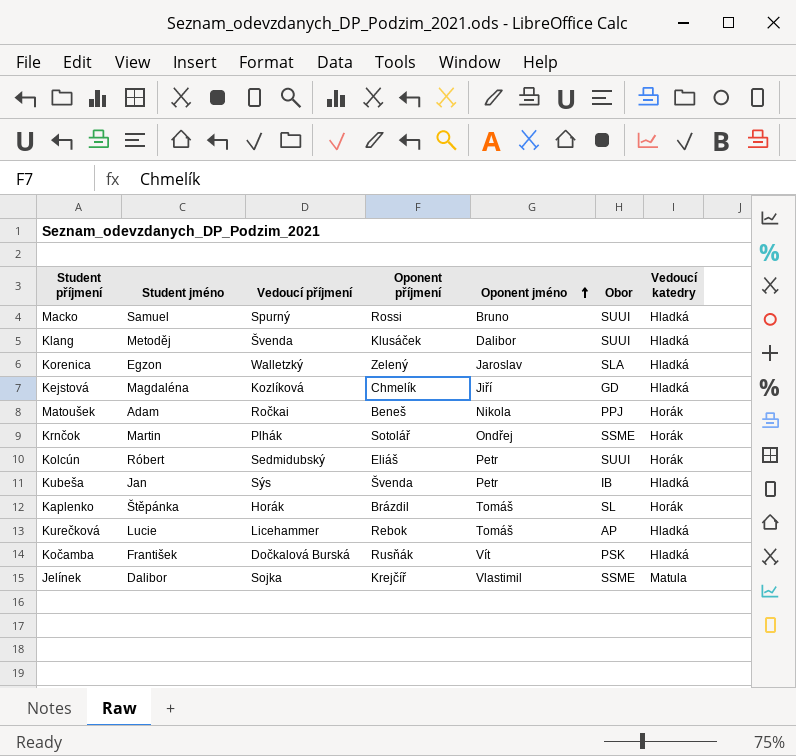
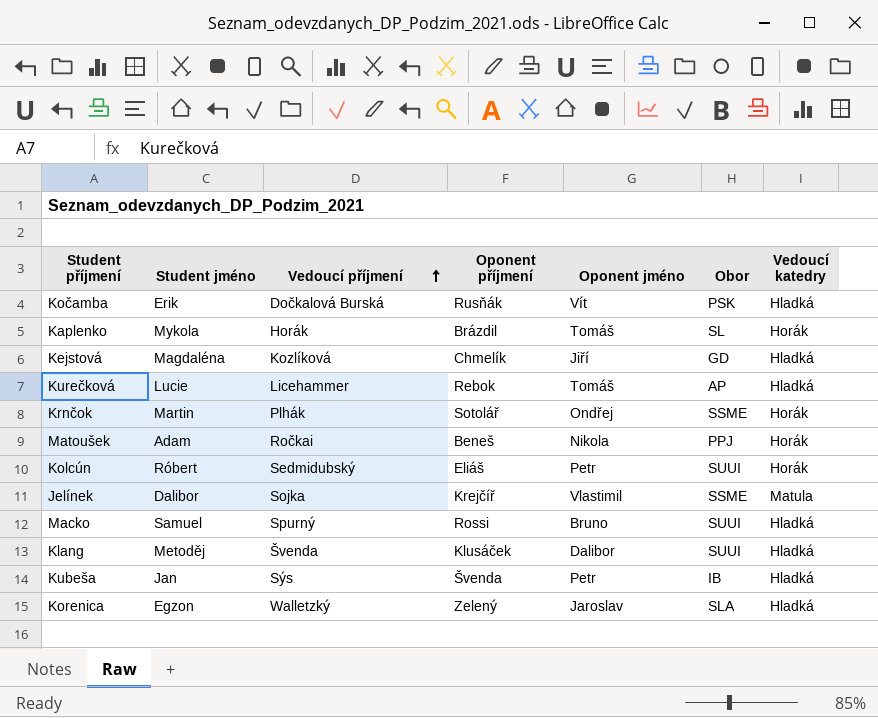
row order: Oponent jméno ascending -> Vedoucí příjmení ascending
Kočamba | Student jméno: František -> Erik
Kaplenko | Student jméno: Štěpánka -> Mykola

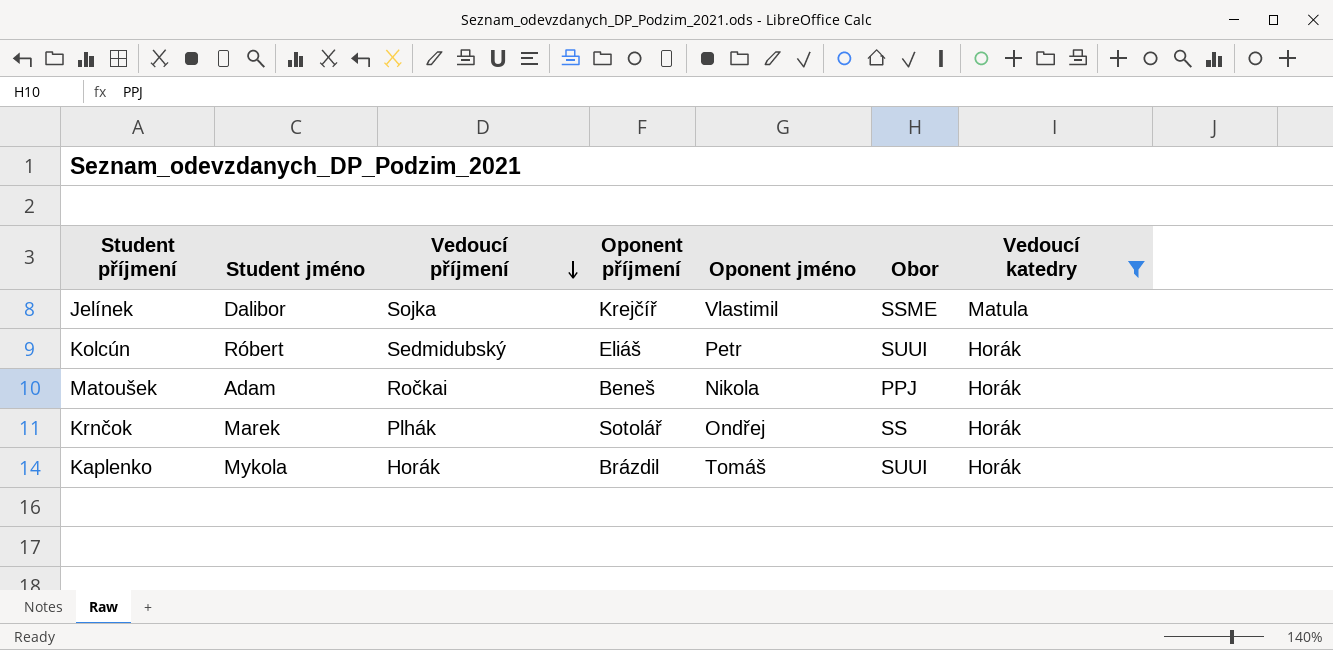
filter: none -> Vedoucí katedry != Hladká
row order: Vedoucí příjmení ascending -> Vedoucí příjmení descending
Krnčok | Student jméno: Martin -> Marek
Krnčok | Obor: SSME -> SS
Kaplenko | Obor: SL -> SUUI

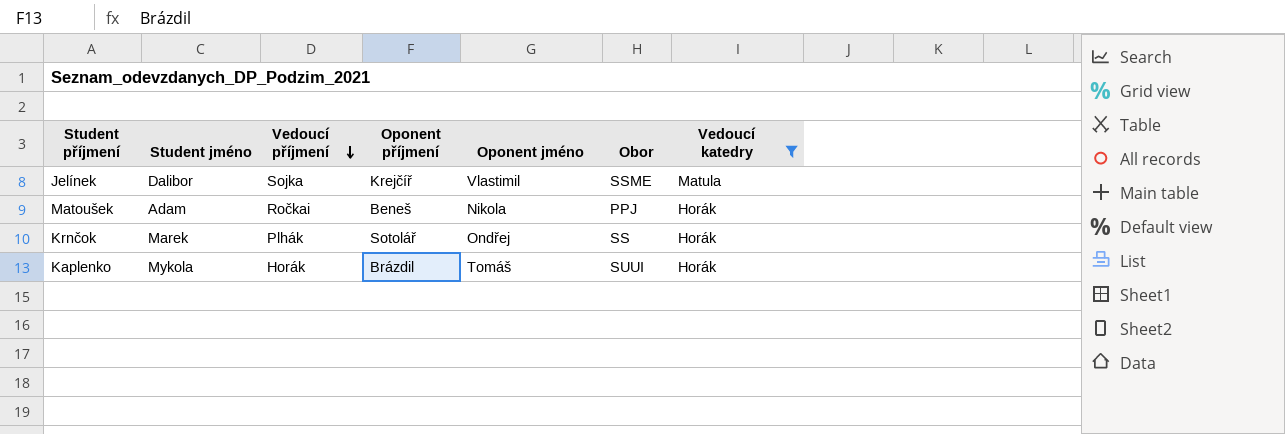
row Kolcún: Róbert | Sedmidubský | Eliáš | Petr | SUUI | Horák -> none

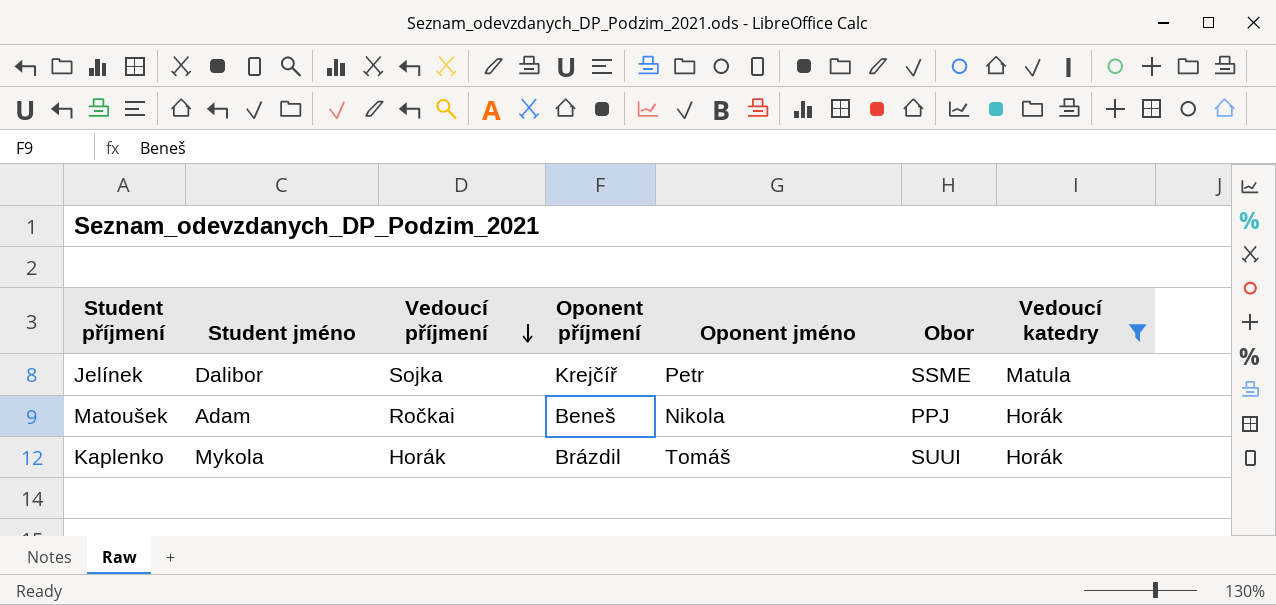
row Krnčok: Marek | Plhák | Sotolář | Ondřej | SS | Horák -> none
Jelínek | Oponent jméno: Vlastimil -> Petr

